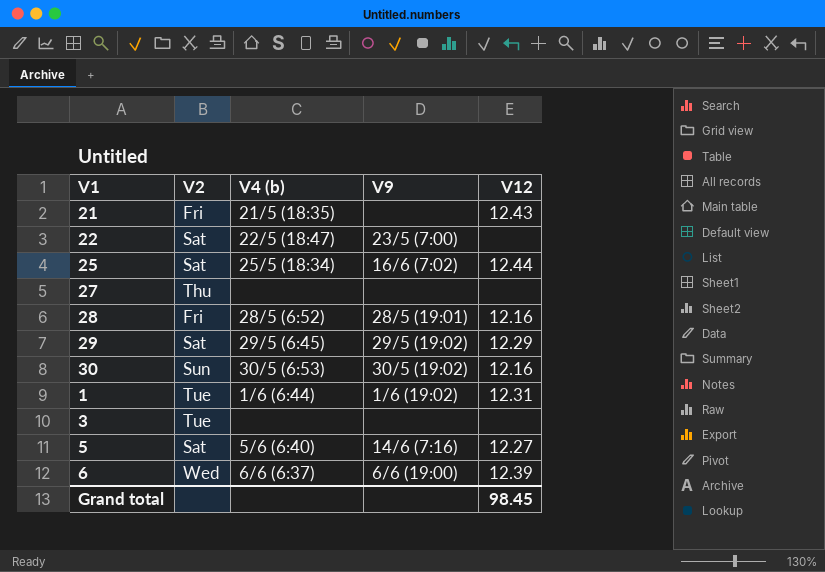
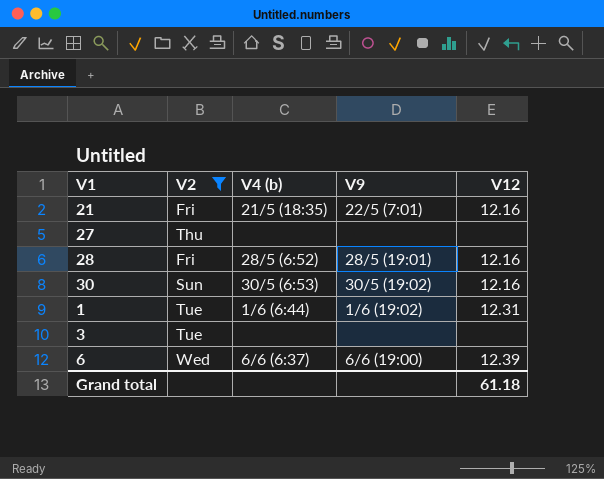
filter: none -> V2 != Sat
21 | V9: none -> 22/5 (7:01)
21 | V12: 12.43 -> 12.16
Grand total | V12: 98.45 -> 61.18

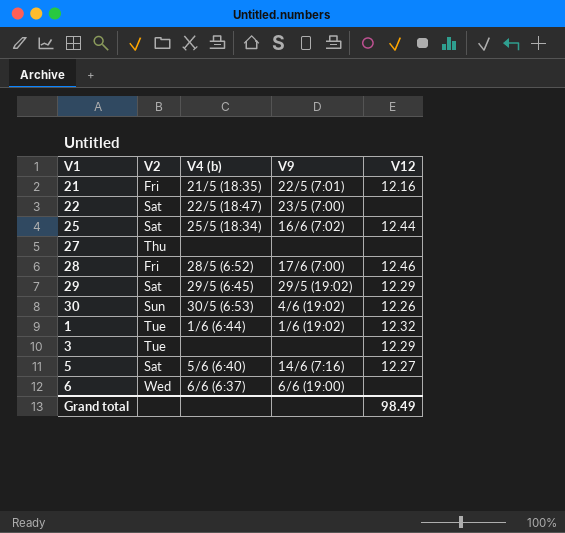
filter: V2 != Sat -> none
28 | V9: 28/5 (19:01) -> 17/6 (7:00)
28 | V12: 12.16 -> 12.46
30 | V9: 30/5 (19:02) -> 4/6 (19:02)
30 | V12: 12.16 -> 12.26
1 | V12: 12.31 -> 12.32
3 | V12: none -> 12.29
6 | V12: 12.39 -> none
Grand total | V12: 61.18 -> 98.49

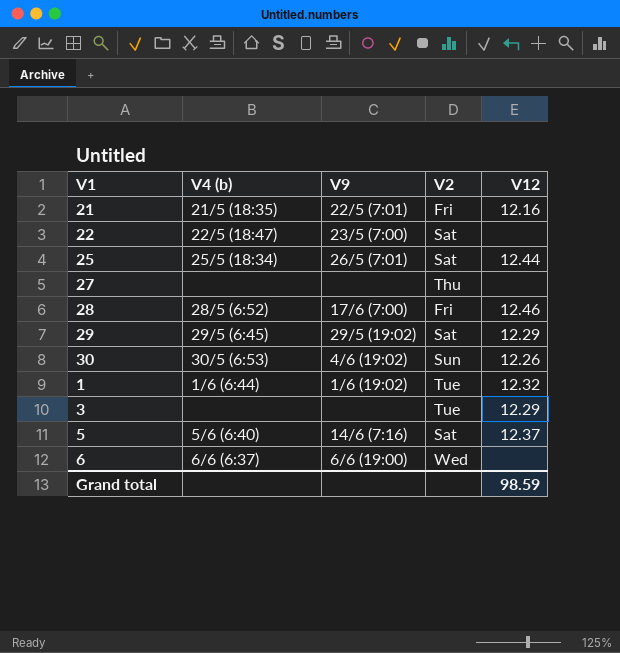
column V2 | position: 2 -> 4
25 | V9: 16/6 (7:02) -> 26/5 (7:01)
5 | V12: 12.27 -> 12.37
Grand total | V12: 98.49 -> 98.59

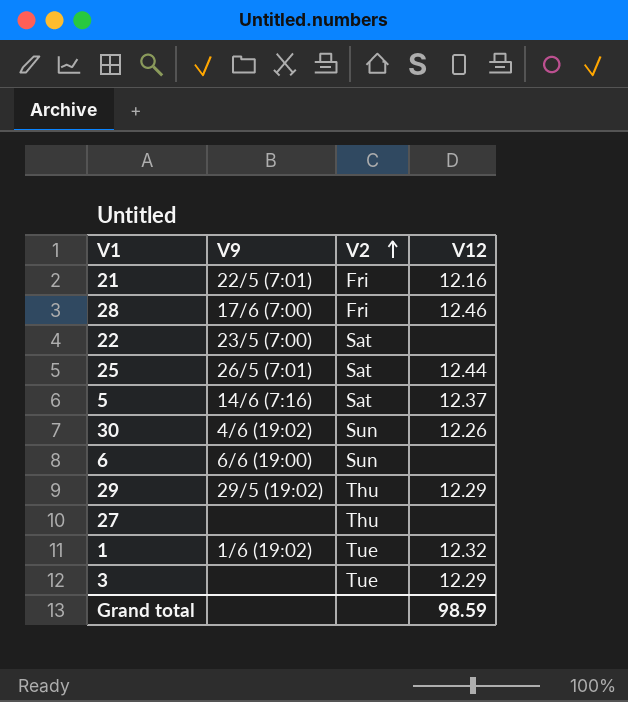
row order: none -> V2 ascending
column V4 (b) | position: 2 -> none
6 | V2: Wed -> Sun
29 | V2: Sat -> Thu

